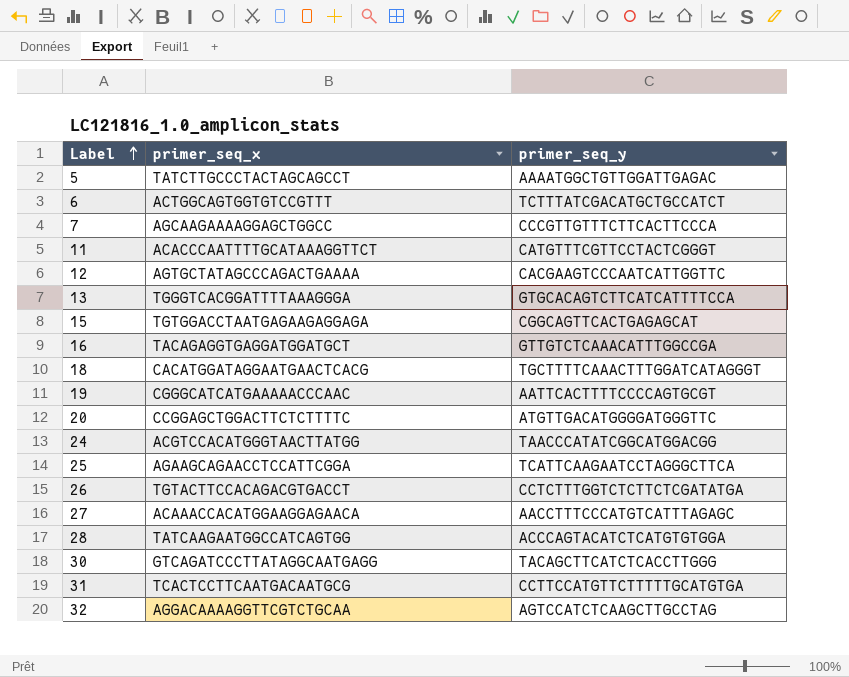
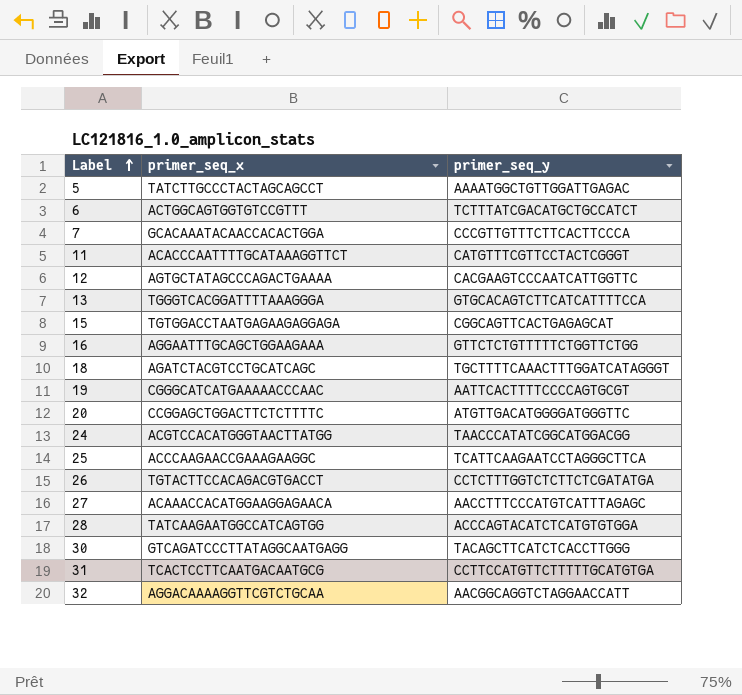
7 | primer_seq_x: AGCAAGAAAAGGAGCTGGCC -> GCACAAATACAACCACACTGGA
16 | primer_seq_x: TACAGAGGTGAGGATGGATGCT -> AGGAATTTGCAGCTGGAAGAAA
16 | primer_seq_y: GTTGTCTCAAACATTTGGCCGA -> GTTCTCTGTTTTTCTGGTTCTGG
18 | primer_seq_x: CACATGGATAGGAATGAACTCACG -> AGATCTACGTCCTGCATCAGC
25 | primer_seq_x: AGAAGCAGAACCTCCATTCGGA -> ACCCAAGAACCGAAAGAAGGC
32 | primer_seq_y: AGTCCATCTCAAGCTTGCCTAG -> AACGGCAGGTCTAGGAACCATT

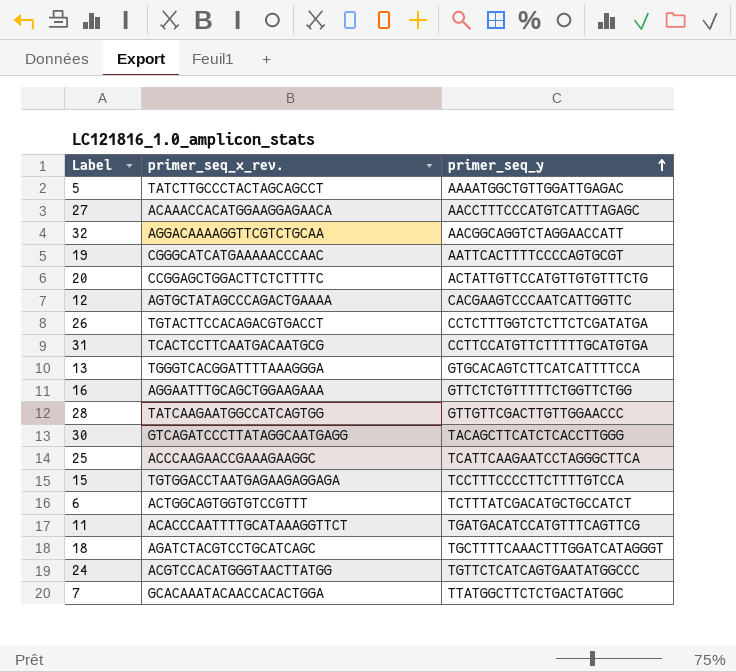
row order: Label ascending -> primer_seq_y ascending
column name: primer_seq_x -> primer_seq_x_rev.
20 | primer_seq_y: ATGTTGACATGGGGATGGGTTC -> ACTATTGTTCCATGTTGTGTTTCTG
28 | primer_seq_y: ACCCAGTACATCTCATGTGTGGA -> GTTGTTCGACTTGTTGGAACCC
15 | primer_seq_y: CGGCAGTTCACTGAGAGCAT -> TCCTTTCCCCTTCTTTTGTCCA
11 | primer_seq_y: CATGTTTCGTTCCTACTCGGGT -> TGATGACATCCATGTTTCAGTTCG
24 | primer_seq_y: TAACCCATATCGGCATGGACGG -> TGTTCTCATCAGTGAATATGGCCC
7 | primer_seq_y: CCCGTTGTTTCTTCACTTCCCA -> TTATGGCTTCTCTGACTATGGC

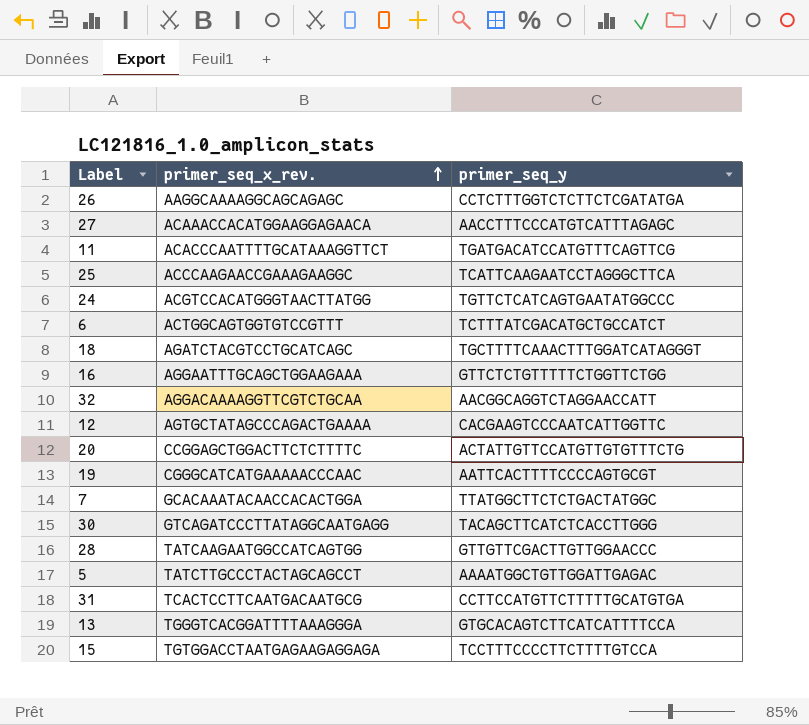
row order: primer_seq_y ascending -> primer_seq_x_rev. ascending
26 | primer_seq_x_rev.: TGTACTTCCACAGACGTGACCT -> AAGGCAAAAGGCAGCAGAGC

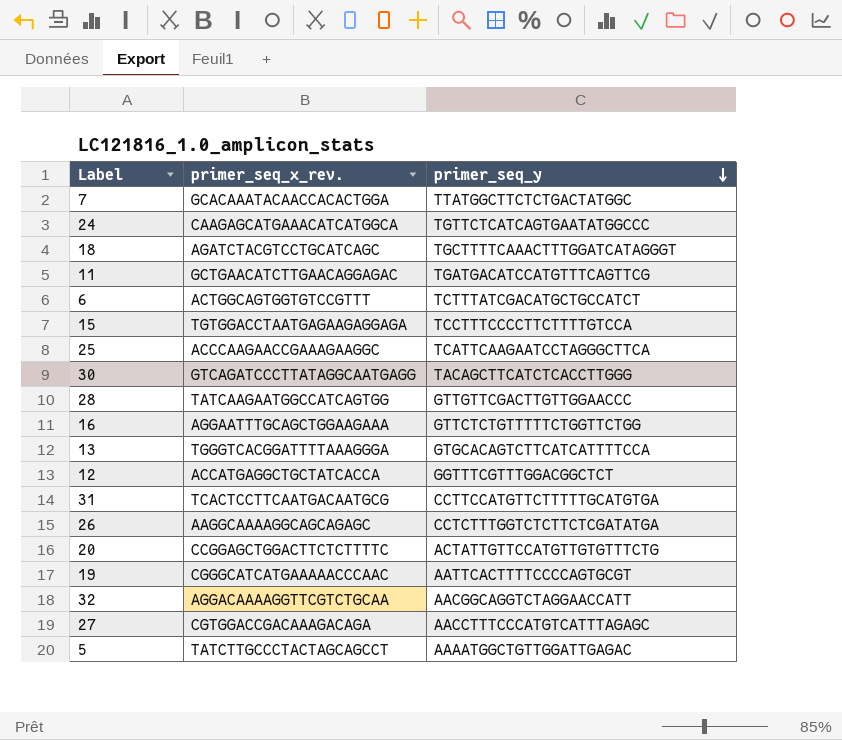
row order: primer_seq_x_rev. ascending -> primer_seq_y descending
24 | primer_seq_x_rev.: ACGTCCACATGGGTAACTTATGG -> CAAGAGCATGAAACATCATGGCA
11 | primer_seq_x_rev.: ACACCCAATTTTGCATAAAGGTTCT -> GCTGAACATCTTGAACAGGAGAC
12 | primer_seq_x_rev.: AGTGCTATAGCCCAGACTGAAAA -> ACCATGAGGCTGCTATCACCA
12 | primer_seq_y: CACGAAGTCCCAATCATTGGTTC -> GGTTTCGTTTGGACGGCTCT
27 | primer_seq_x_rev.: ACAAACCACATGGAAGGAGAACA -> CGTGGACCGACAAAGACAGA

